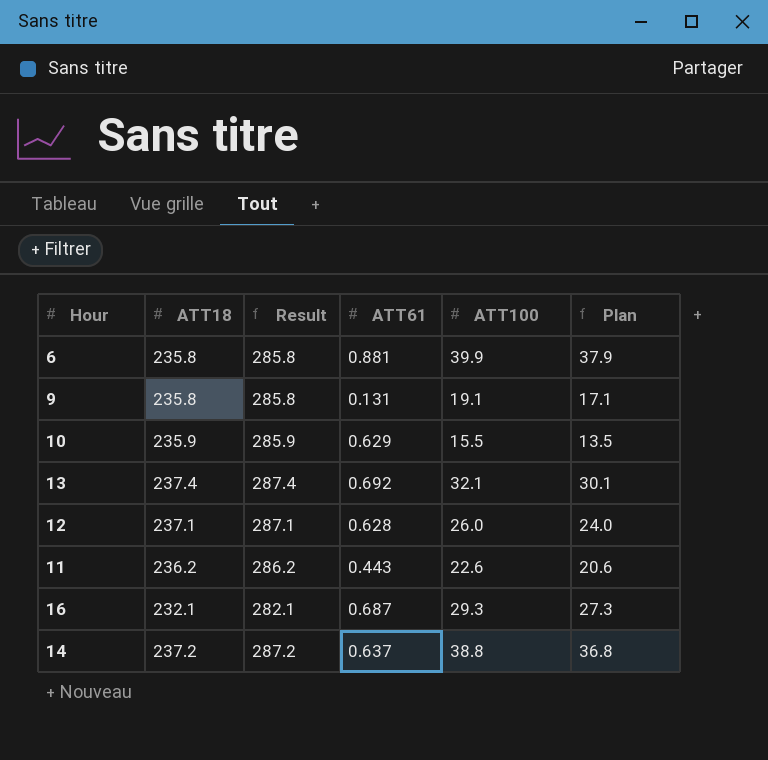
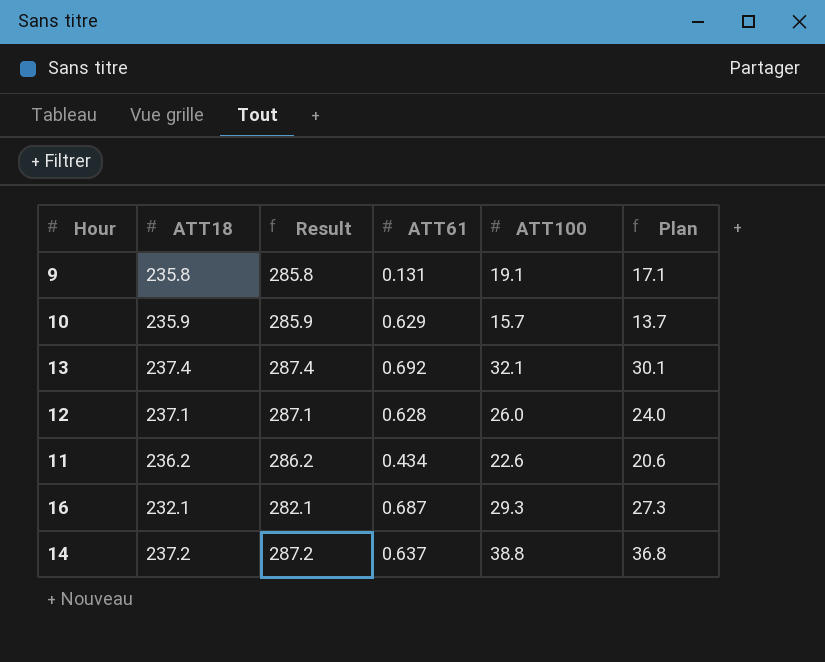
row 6: 235.8 | 285.8 | 0.881 | 39.9 | 37.9 -> none
10 | ATT100: 15.5 -> 15.7
10 | Plan: 13.5 -> 13.7
11 | ATT61: 0.443 -> 0.434

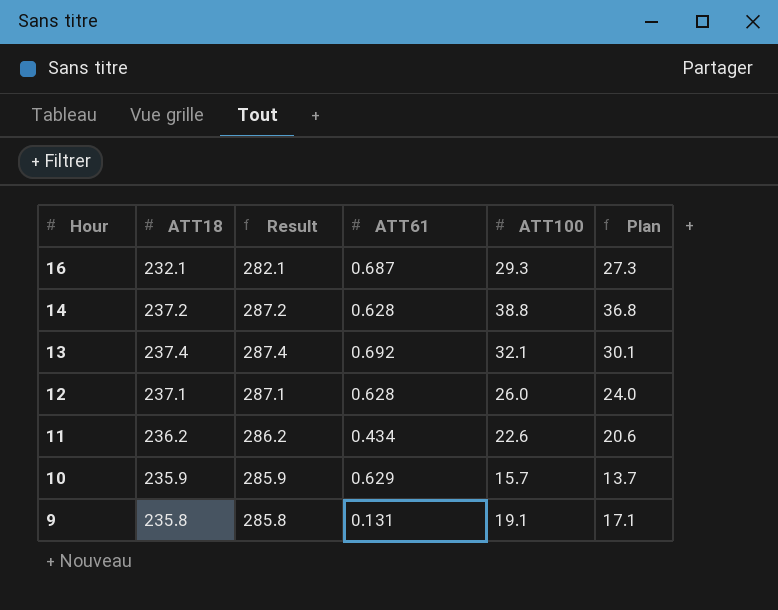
row order: none -> Hour descending
14 | ATT61: 0.637 -> 0.628

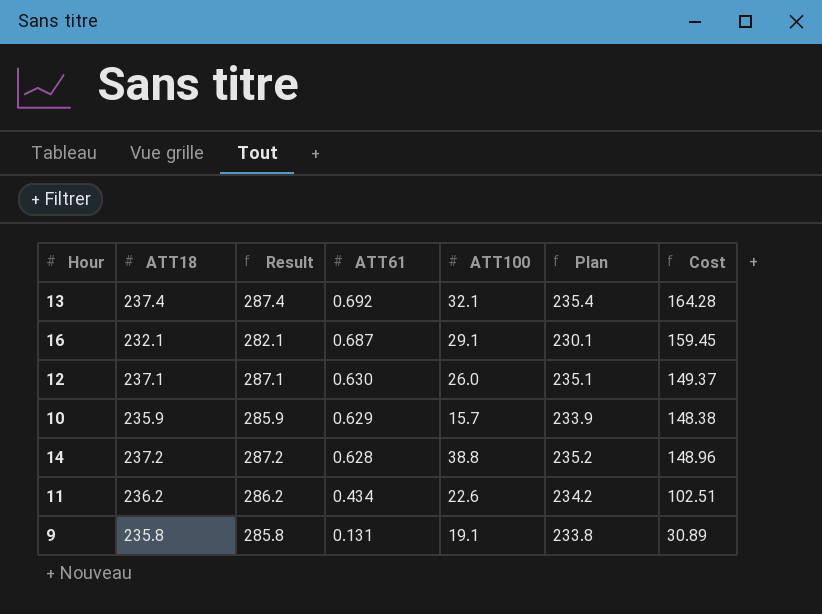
row order: Hour descending -> ATT61 descending
column Plan | formula: [ATT100] - 2 -> [ATT18] - 2
column Cost | formula: none -> [ATT18] * [ATT61]
16 | ATT100: 29.3 -> 29.1
12 | ATT61: 0.628 -> 0.630

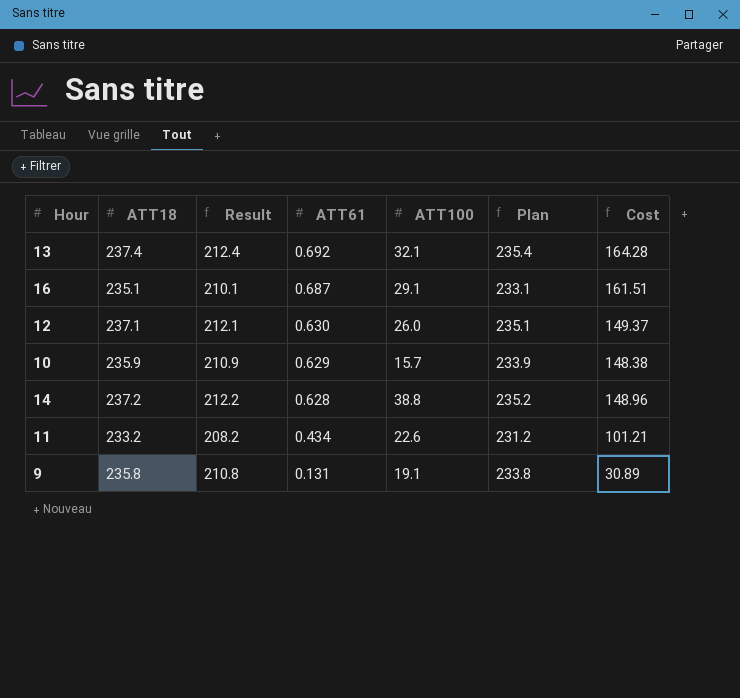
column Result | formula: [ATT18] + 50 -> [ATT18] - 25
16 | ATT18: 232.1 -> 235.1
16 | Plan: 230.1 -> 233.1
16 | Cost: 159.45 -> 161.51
11 | ATT18: 236.2 -> 233.2
11 | Plan: 234.2 -> 231.2
11 | Cost: 102.51 -> 101.21

